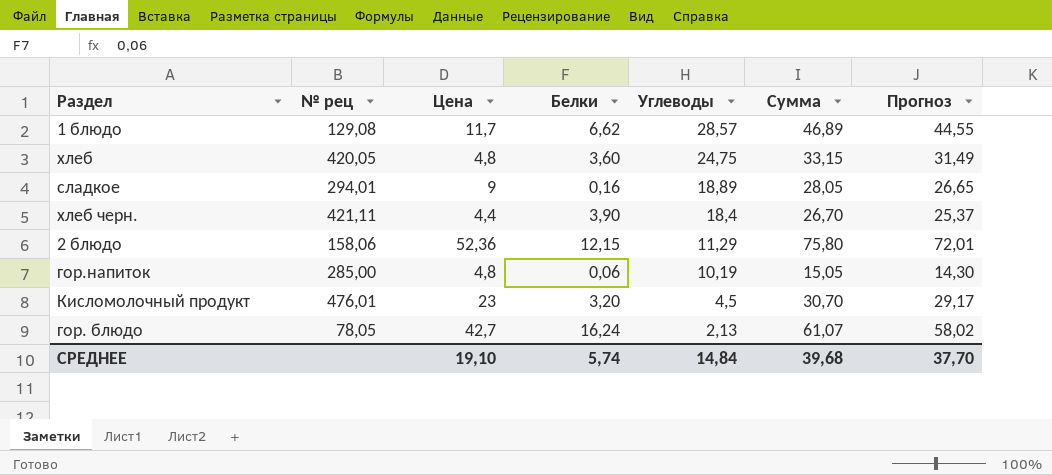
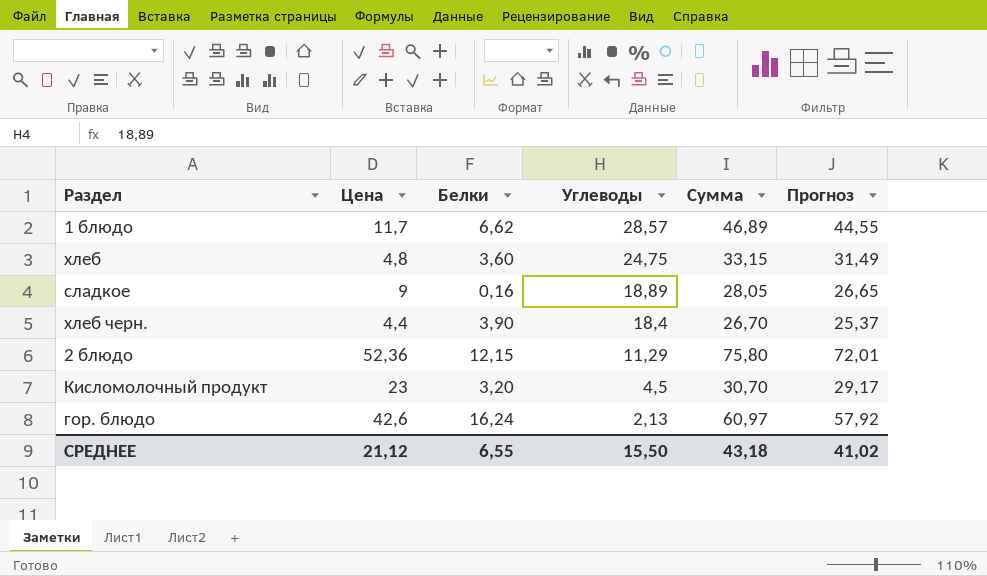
column № рец | position: 2 -> none
row гор.напиток: 285,00 | 4,8 | 0,06 | 10,19 | 15,05 | 14,30 -> none
гор. блюдо | Цена: 42,7 -> 42,6
гор. блюдо | Сумма: 61,07 -> 60,97
гор. блюдо | Прогноз: 58,02 -> 57,92
СРЕДНЕЕ | Цена: 19,10 -> 21,12
СРЕДНЕЕ | Белки: 5,74 -> 6,55
СРЕДНЕЕ | Углеводы: 14,84 -> 15,50
СРЕДНЕЕ | Сумма: 39,68 -> 43,18
СРЕДНЕЕ | Прогноз: 37,70 -> 41,02

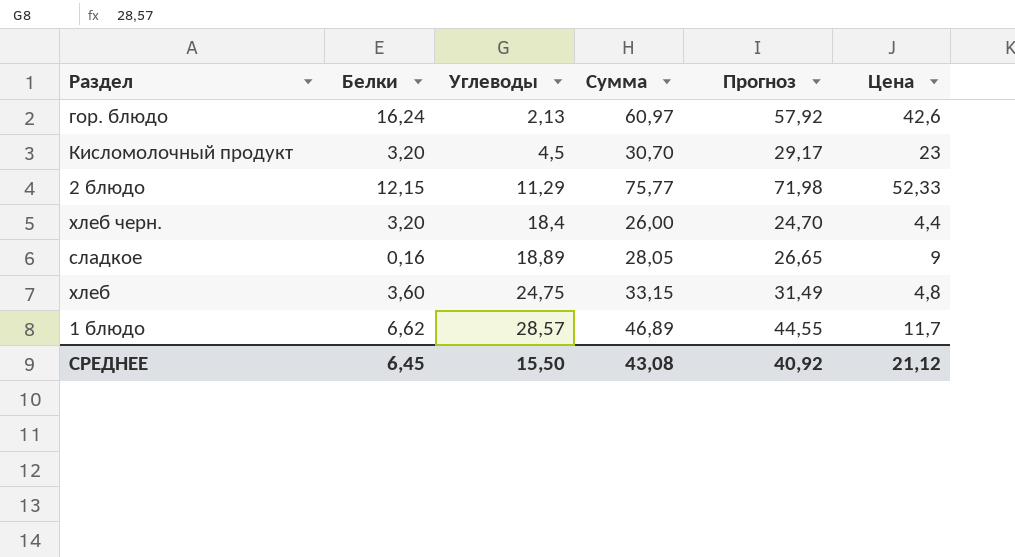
row order: Углеводы descending -> Углеводы ascending
column Цена | position: 2 -> 6
2 блюдо | Сумма: 75,80 -> 75,77
2 блюдо | Прогноз: 72,01 -> 71,98
2 блюдо | Цена: 52,36 -> 52,33
хлеб черн. | Белки: 3,90 -> 3,20
хлеб черн. | Сумма: 26,70 -> 26,00
хлеб черн. | Прогноз: 25,37 -> 24,70
СРЕДНЕЕ | Белки: 6,55 -> 6,45
СРЕДНЕЕ | Сумма: 43,18 -> 43,08
СРЕДНЕЕ | Прогноз: 41,02 -> 40,92

